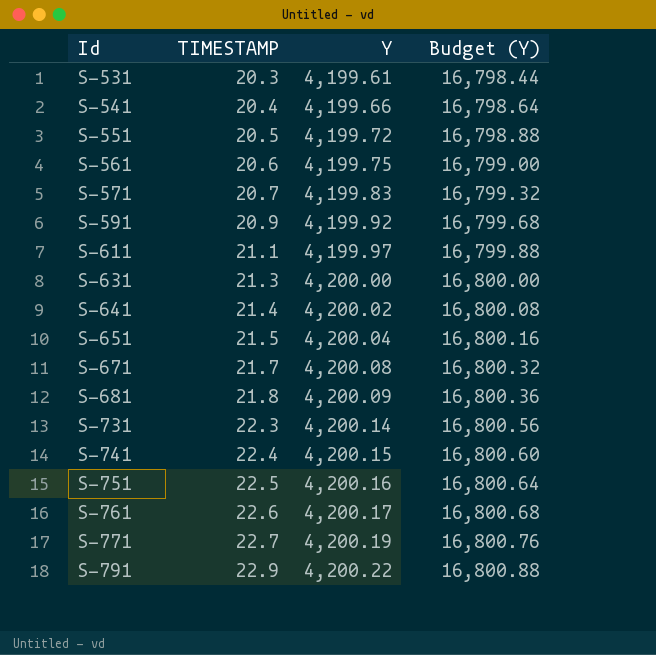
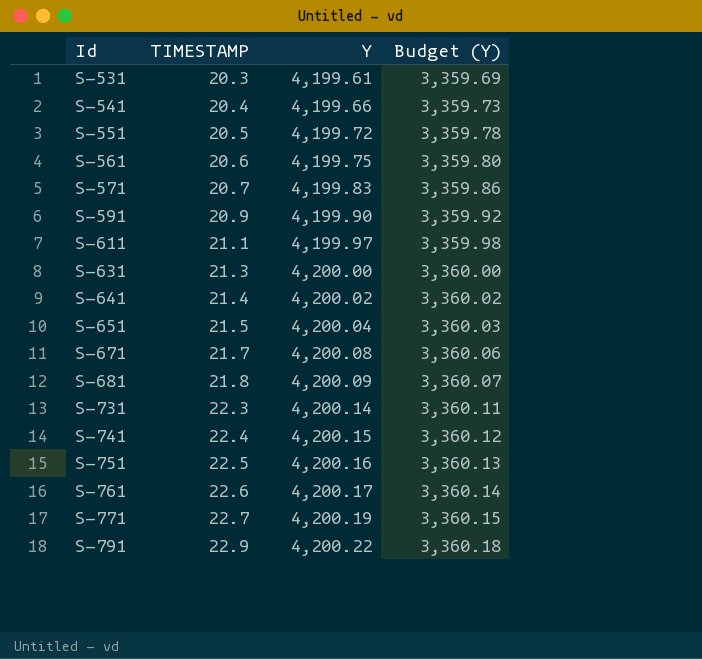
column Budget (Y) | formula: [Y] * 4 -> [Y] * 0.8
S-591 | Y: 4,199.92 -> 4,199.90

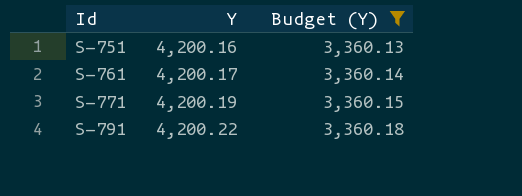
filter: none -> Budget (Y) >= 3,360.13
column TIMESTAMP | position: 2 -> none

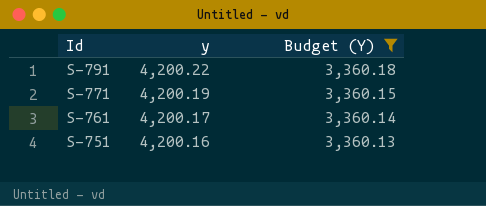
row order: Id ascending -> Id descending
column name: Y -> y

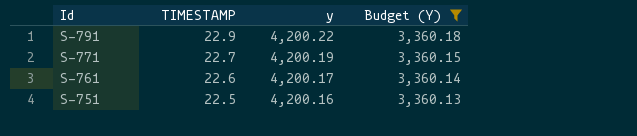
column TIMESTAMP | position: none -> 2

